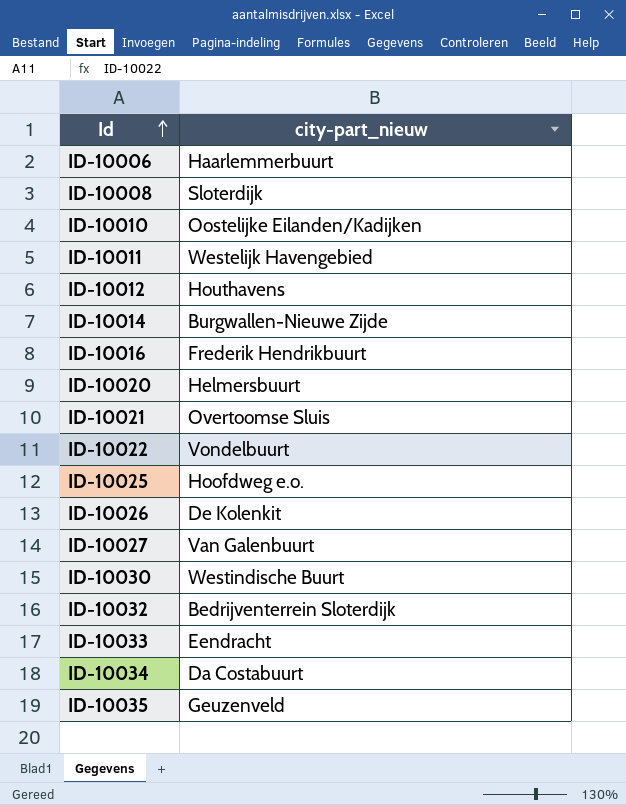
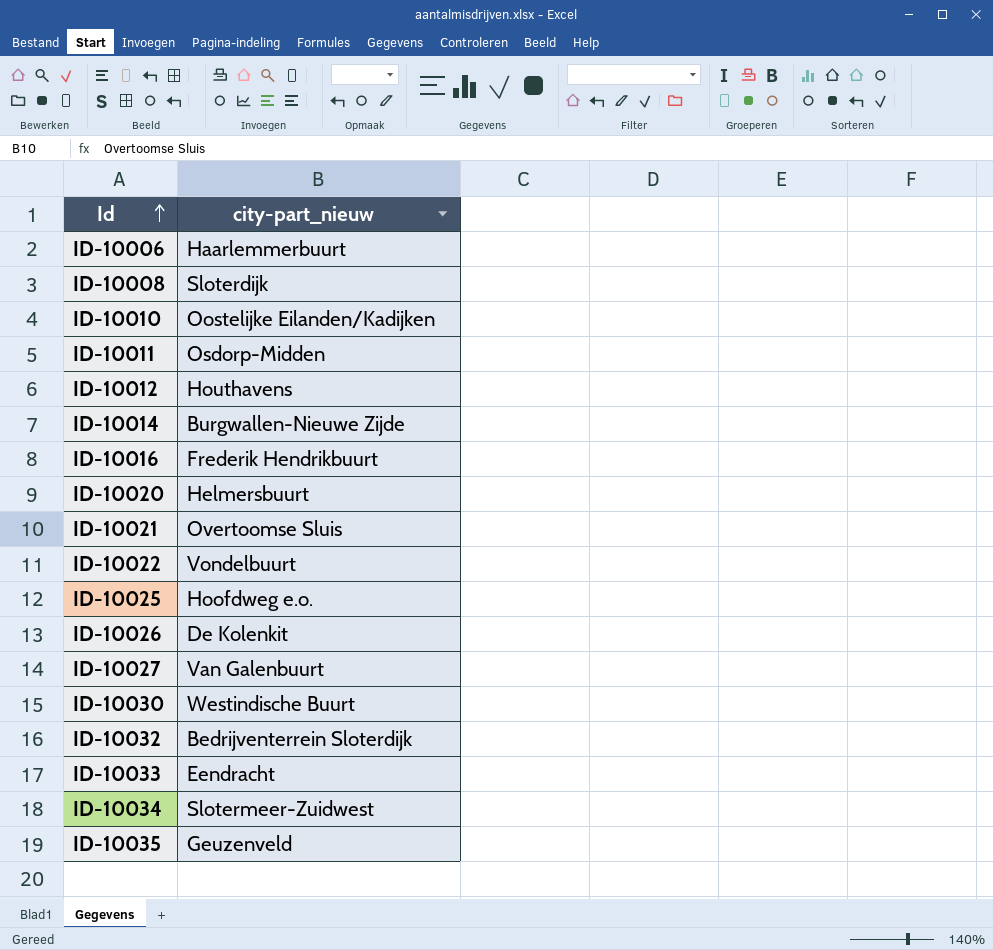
ID-10011 | city-part_nieuw: Westelijk Havengebied -> Osdorp-Midden
ID-10034 | city-part_nieuw: Da Costabuurt -> Slotermeer-Zuidwest

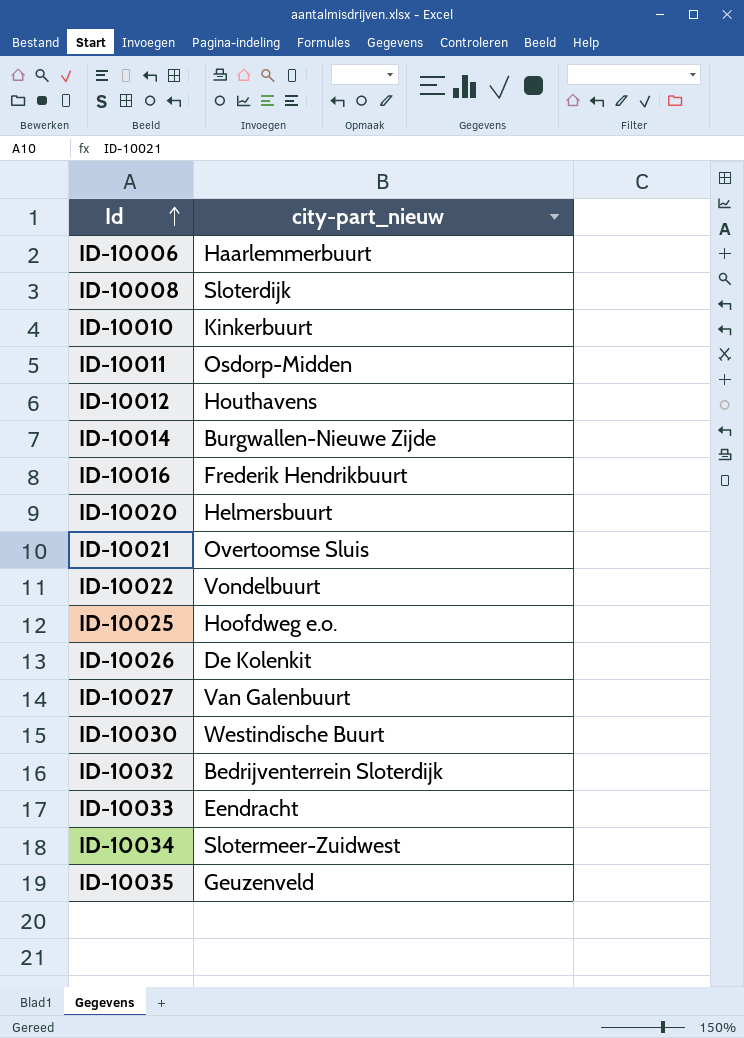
ID-10010 | city-part_nieuw: Oostelijke Eilanden/Kadijken -> Kinkerbuurt

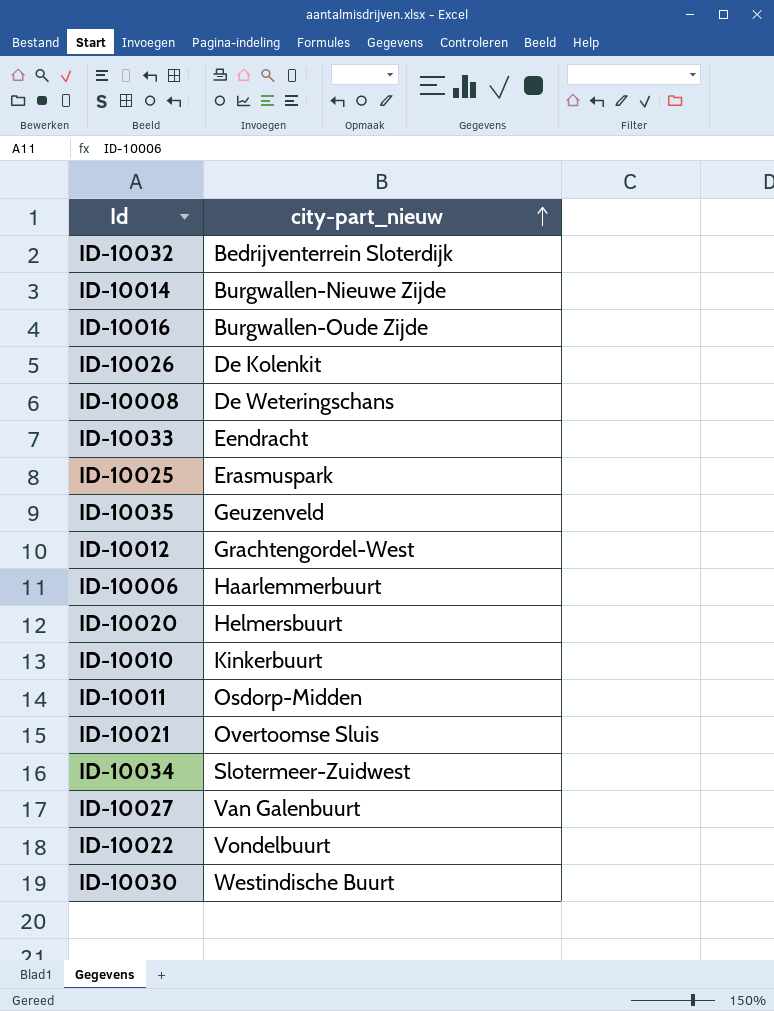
row order: Id ascending -> city-part_nieuw ascending
ID-10016 | city-part_nieuw: Frederik Hendrikbuurt -> Burgwallen-Oude Zijde
ID-10008 | city-part_nieuw: Sloterdijk -> De Weteringschans
ID-10025 | city-part_nieuw: Hoofdweg e.o. -> Erasmuspark
ID-10012 | city-part_nieuw: Houthavens -> Grachtengordel-West

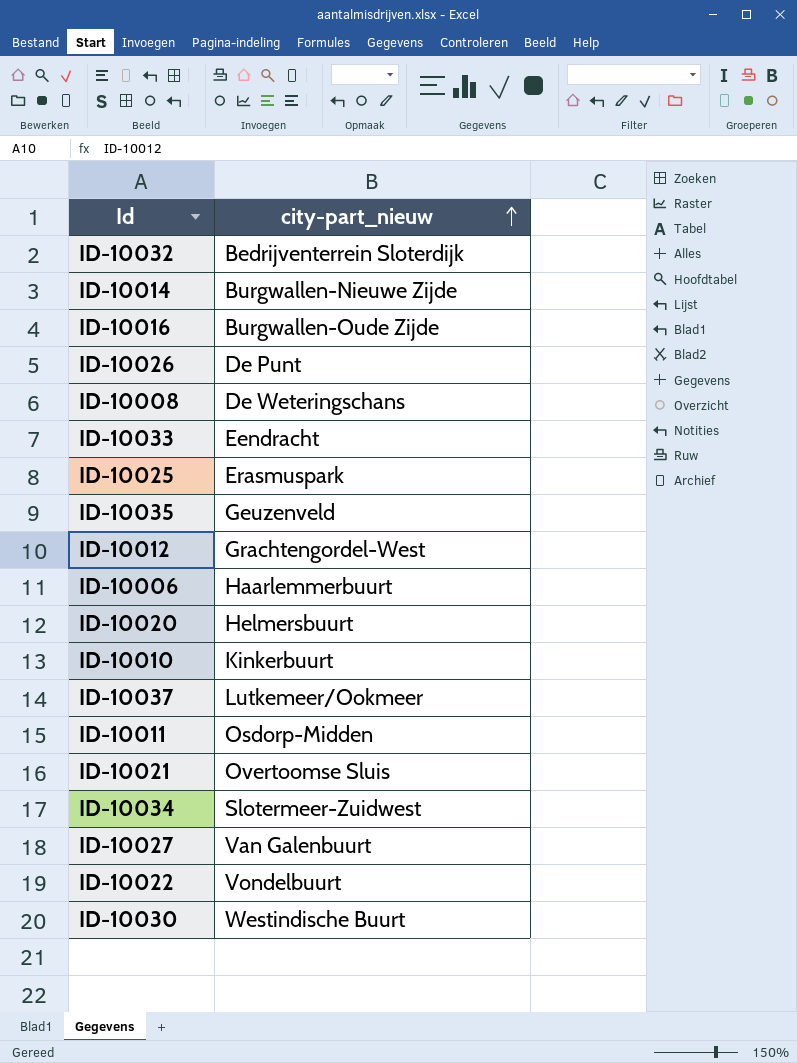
ID-10026 | city-part_nieuw: De Kolenkit -> De Punt
row ID-10037: none -> Lutkemeer/Ookmeer

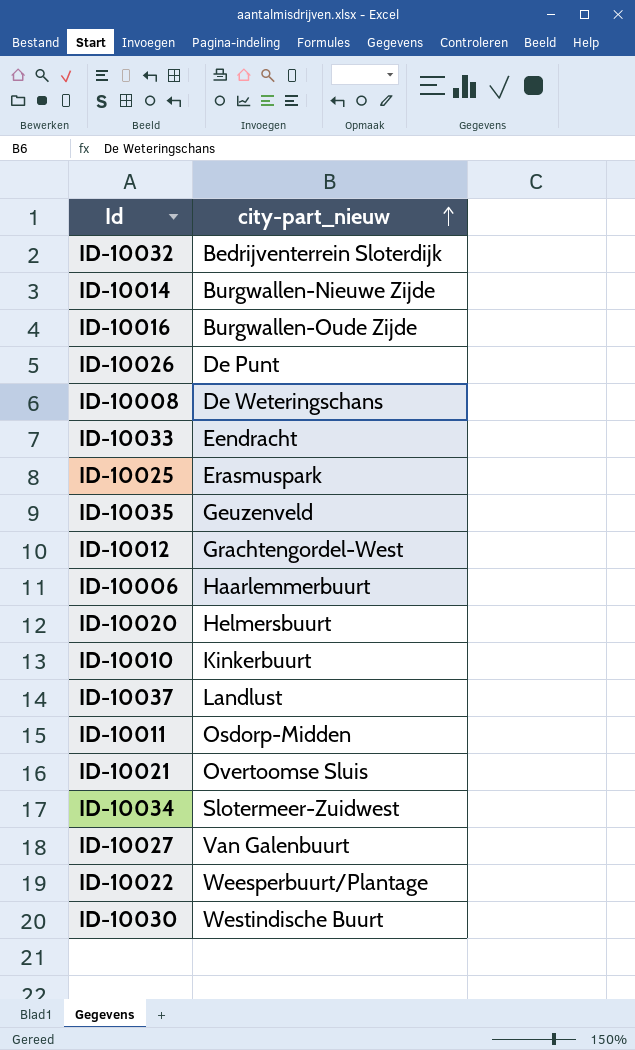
ID-10037 | city-part_nieuw: Lutkemeer/Ookmeer -> Landlust
ID-10022 | city-part_nieuw: Vondelbuurt -> Weesperbuurt/Plantage

